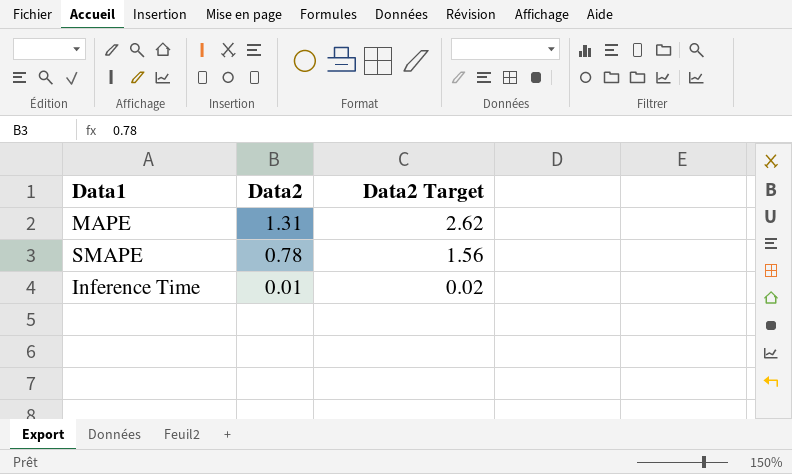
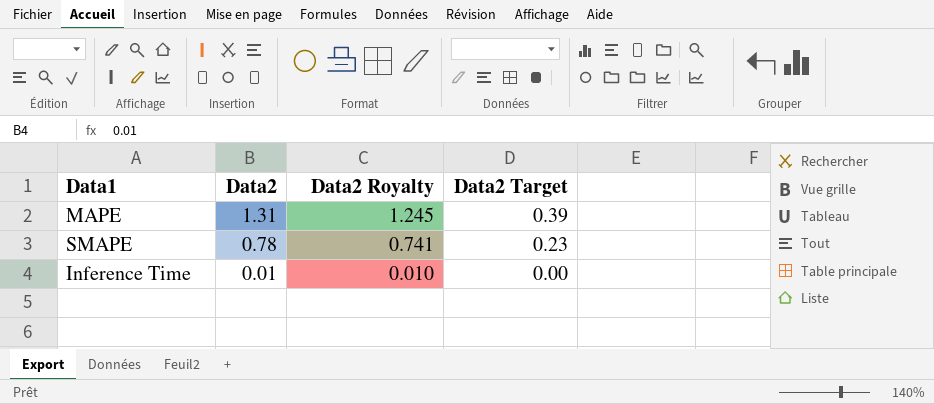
column Data2 Royalty | formula: none -> [Data2] * 0.95
column Data2 Target | formula: [Data2] * 2 -> [Data2] * 0.3

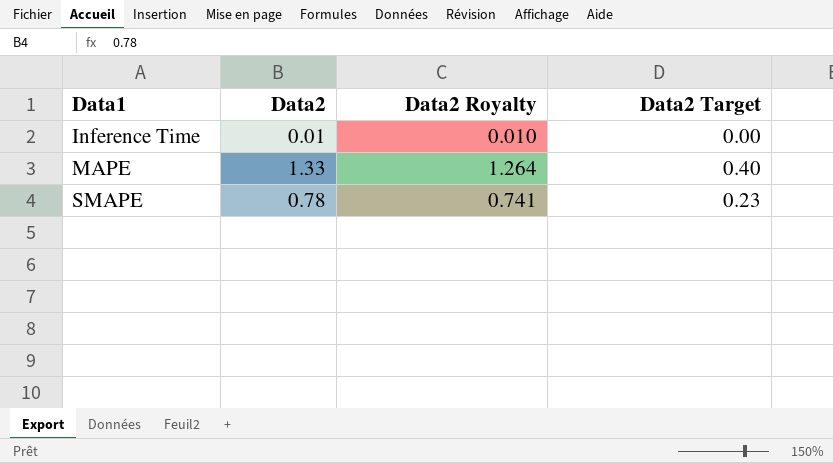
row order: Data2 descending -> Data1 ascending
MAPE | Data2: 1.31 -> 1.33
MAPE | Data2 Royalty: 1.245 -> 1.264
MAPE | Data2 Target: 0.39 -> 0.40

